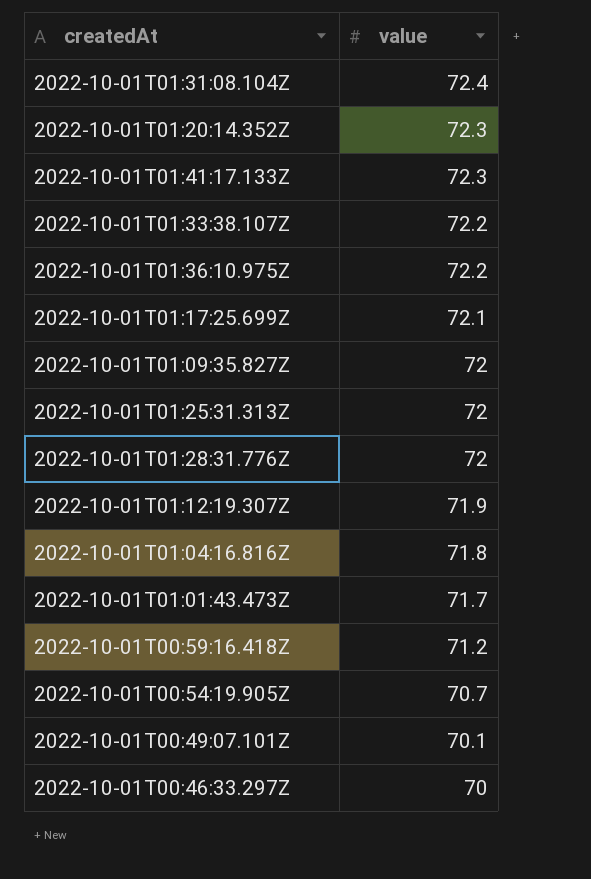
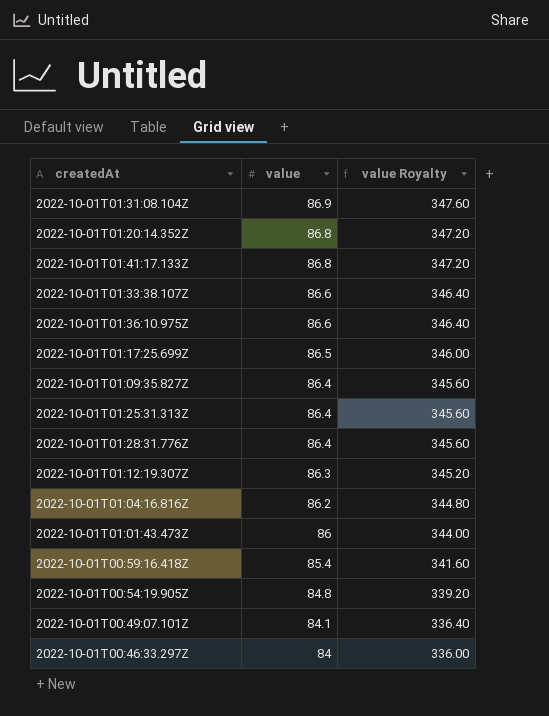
column value Royalty | formula: none -> [value] * 4
2022-10-01T01:31:08.104Z | value: 72.4 -> 86.9
2022-10-01T01:20:14.352Z | value: 72.3 -> 86.8
2022-10-01T01:41:17.133Z | value: 72.3 -> 86.8
2022-10-01T01:33:38.107Z | value: 72.2 -> 86.6
2022-10-01T01:36:10.975Z | value: 72.2 -> 86.6
2022-10-01T01:17:25.699Z | value: 72.1 -> 86.5
2022-10-01T01:09:35.827Z | value: 72 -> 86.4
2022-10-01T01:25:31.313Z | value: 72 -> 86.4
2022-10-01T01:28:31.776Z | value: 72 -> 86.4
2022-10-01T01:12:19.307Z | value: 71.9 -> 86.3
2022-10-01T01:04:16.816Z | value: 71.8 -> 86.2
2022-10-01T01:01:43.473Z | value: 71.7 -> 86
2022-10-01T00:59:16.418Z | value: 71.2 -> 85.4
2022-10-01T00:54:19.905Z | value: 70.7 -> 84.8
2022-10-01T00:49:07.101Z | value: 70.1 -> 84.1
2022-10-01T00:46:33.297Z | value: 70 -> 84

